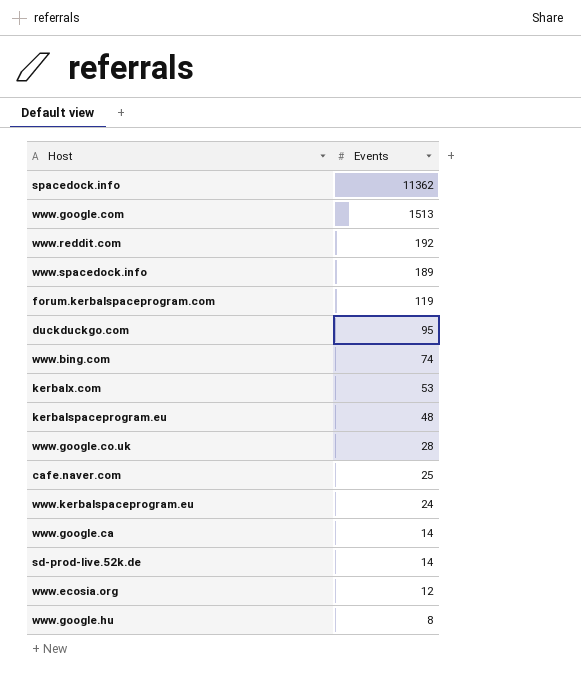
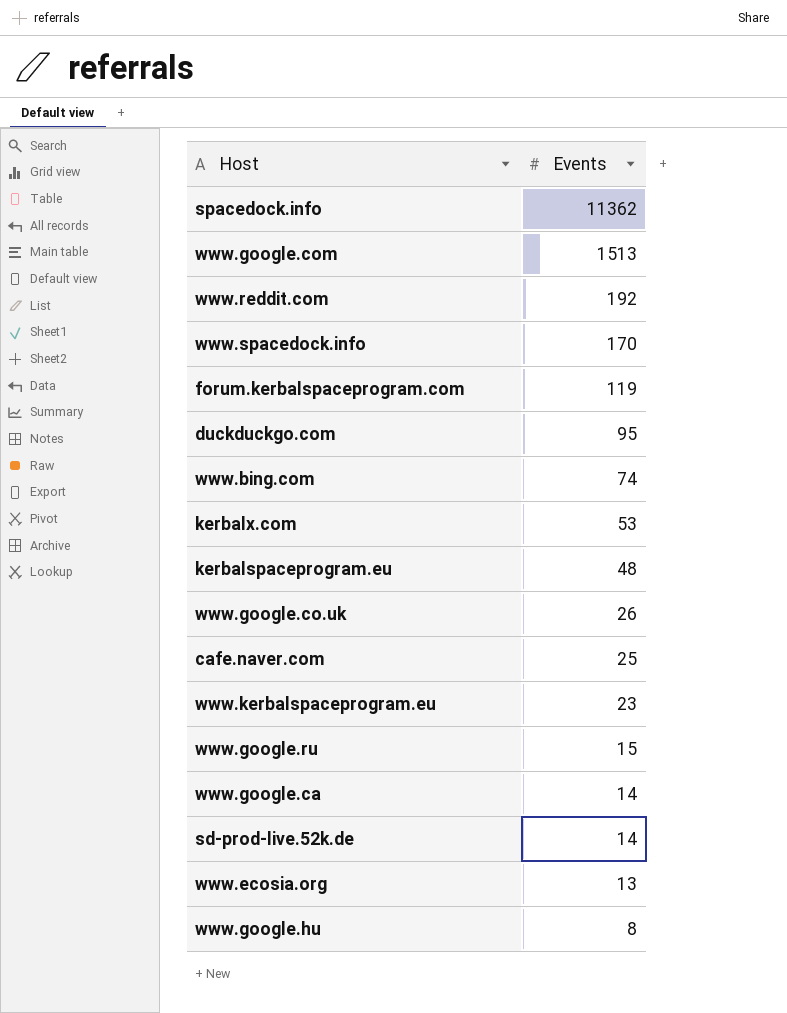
www.spacedock.info | Events: 189 -> 170
www.google.co.uk | Events: 28 -> 26
www.kerbalspaceprogram.eu | Events: 24 -> 23
row www.google.ru: none -> 15
www.ecosia.org | Events: 12 -> 13

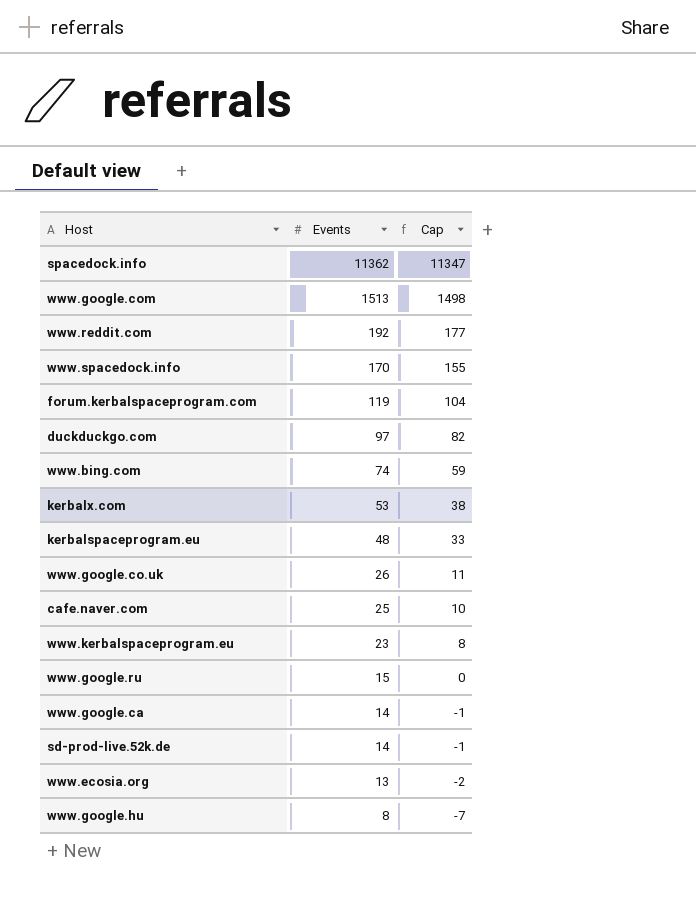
column Cap | formula: none -> [Events] - 15
duckduckgo.com | Events: 95 -> 97

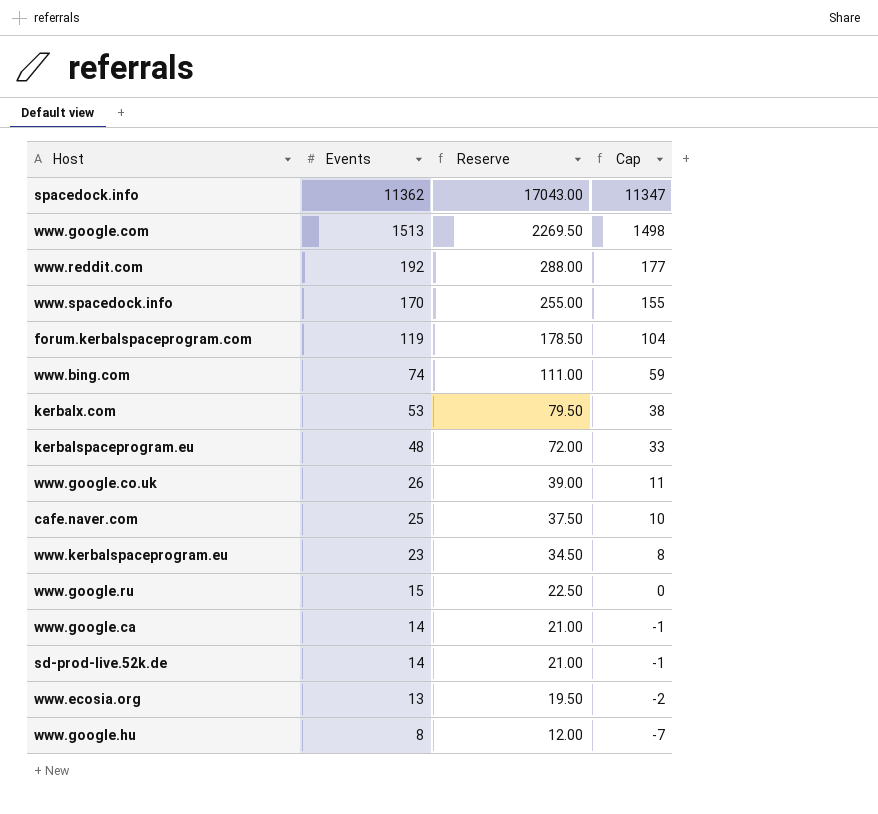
column Reserve | formula: none -> [Events] * 1.5
row duckduckgo.com: 97 | 82 -> none

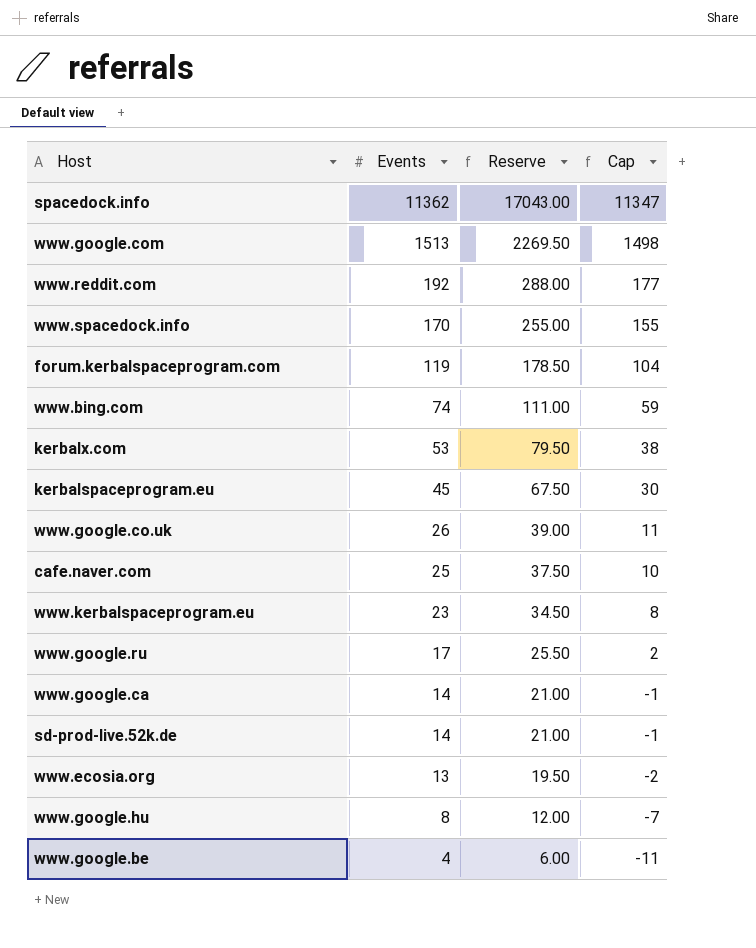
kerbalspaceprogram.eu | Events: 48 -> 45
kerbalspaceprogram.eu | Reserve: 72.00 -> 67.50
kerbalspaceprogram.eu | Cap: 33 -> 30
www.google.ru | Events: 15 -> 17
www.google.ru | Reserve: 22.50 -> 25.50
www.google.ru | Cap: 0 -> 2
row www.google.be: none -> 4 | 6.00 | -11

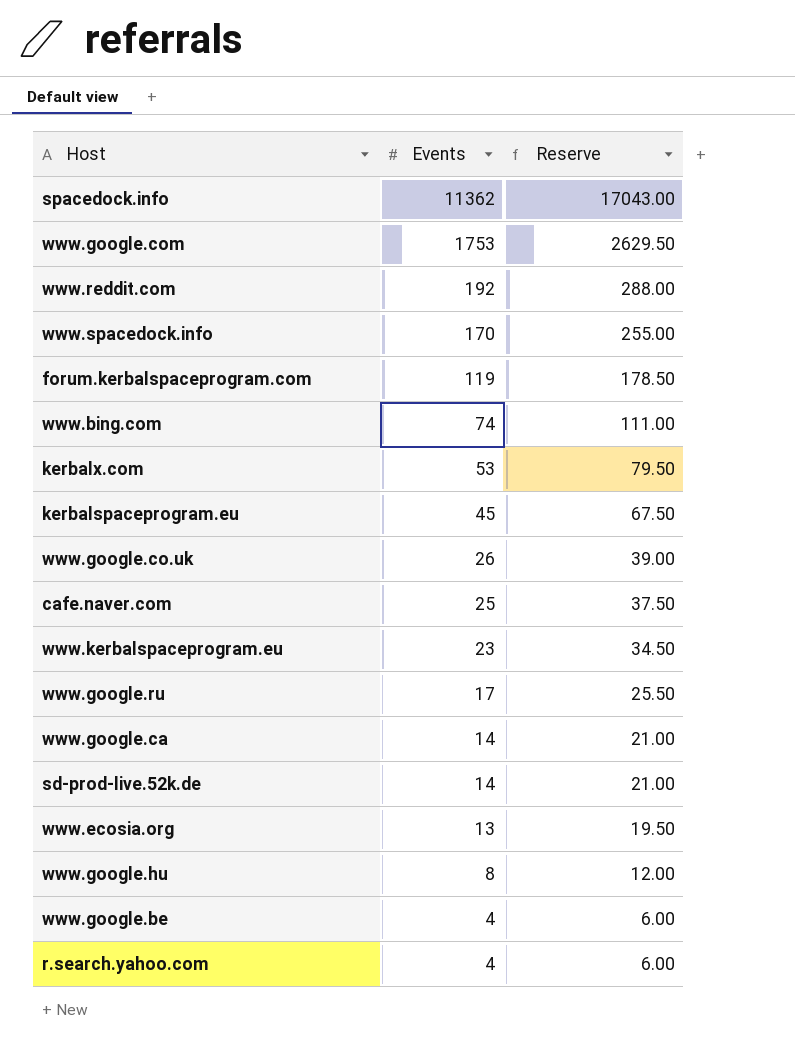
column Cap | formula: [Events] - 15 -> none
www.google.com | Events: 1513 -> 1753
www.google.com | Reserve: 2269.50 -> 2629.50
row r.search.yahoo.com: none -> 4 | 6.00

